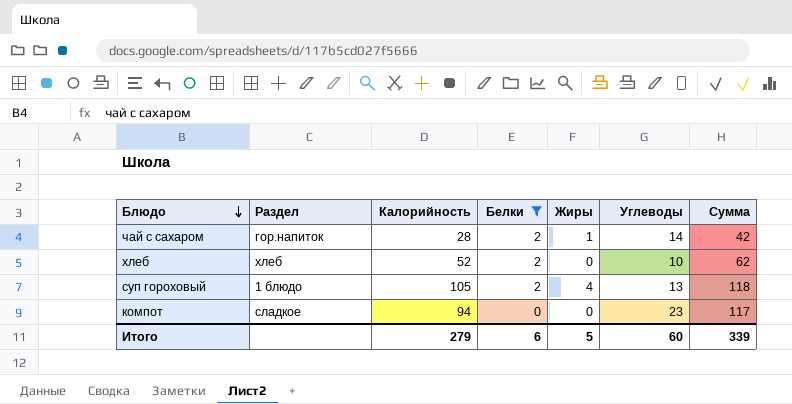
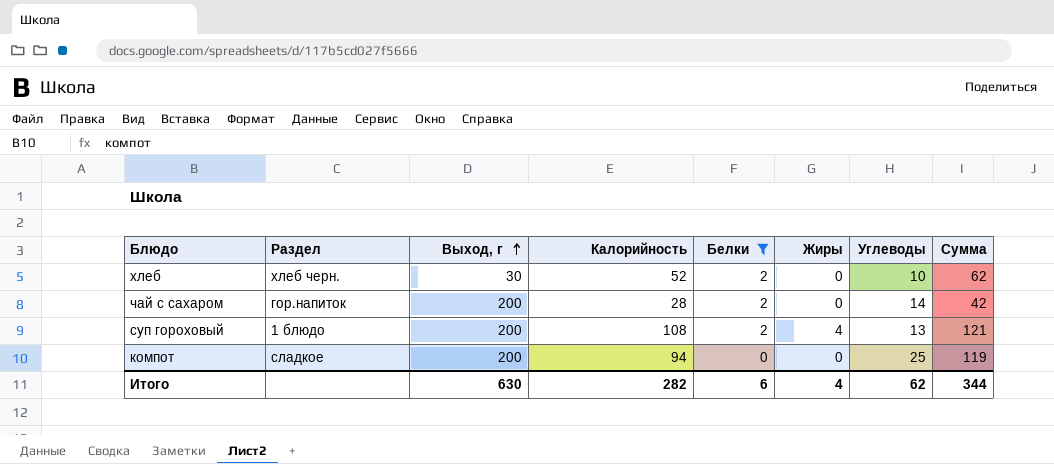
row order: Блюдо descending -> Выход, г ascending
column Выход, г | position: none -> 3
хлеб | Раздел: хлеб -> хлеб черн.
чай с сахаром | Жиры: 1 -> 0
суп гороховый | Калорийность: 105 -> 108
суп гороховый | Сумма: 118 -> 121
компот | Углеводы: 23 -> 25
компот | Сумма: 117 -> 119
Итого | Калорийность: 279 -> 282
Итого | Жиры: 5 -> 4
Итого | Углеводы: 60 -> 62
Итого | Сумма: 339 -> 344

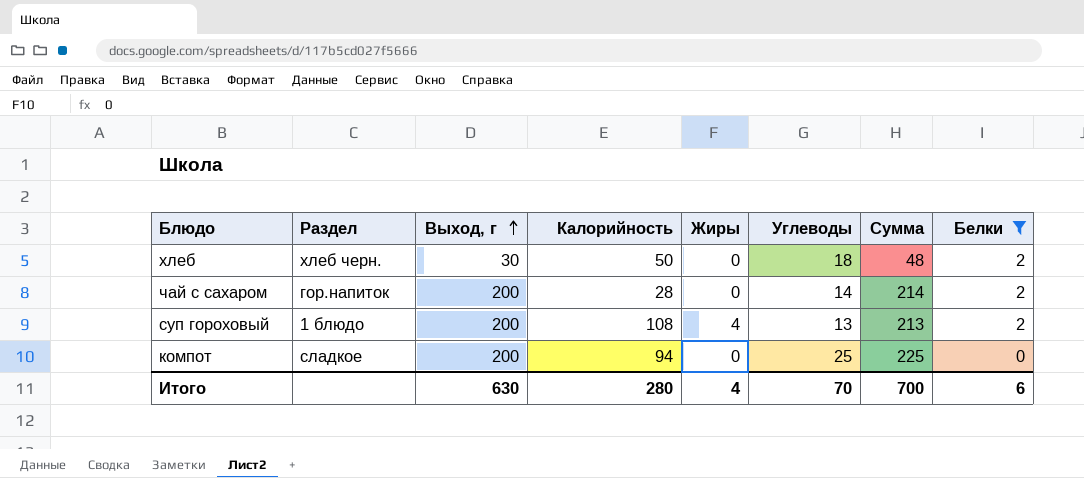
column Сумма | formula: [Калорийность] + [Углеводы] -> [Выход, г] + [Углеводы]
column Белки | position: 5 -> 8
хлеб | Калорийность: 52 -> 50
хлеб | Углеводы: 10 -> 18
Итого | Калорийность: 282 -> 280
Итого | Углеводы: 62 -> 70
Итого | Сумма: 344 -> 700

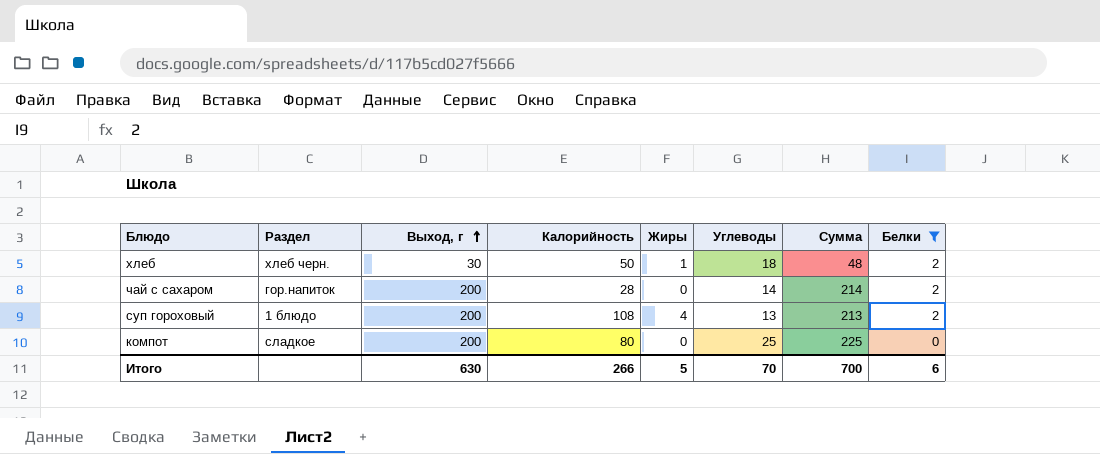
хлеб | Жиры: 0 -> 1
компот | Калорийность: 94 -> 80
Итого | Калорийность: 280 -> 266
Итого | Жиры: 4 -> 5

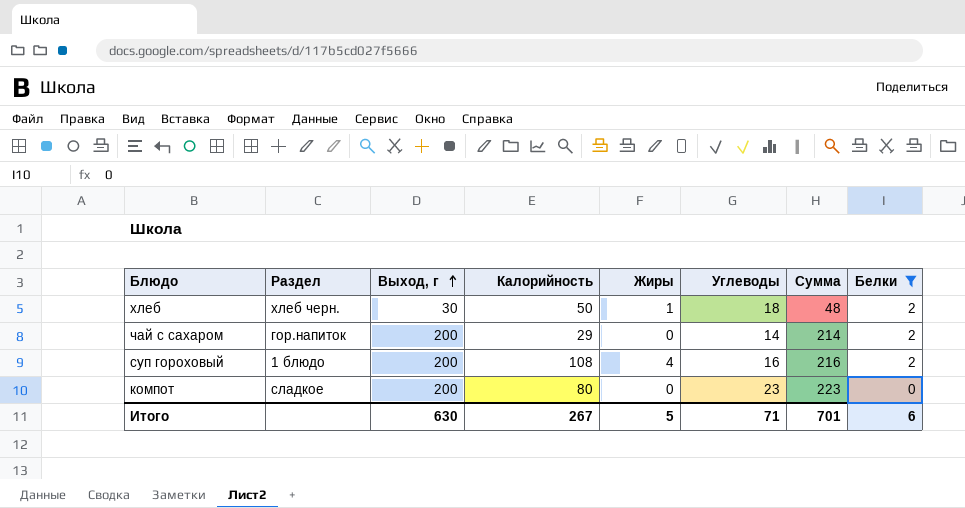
чай с сахаром | Калорийность: 28 -> 29
суп гороховый | Углеводы: 13 -> 16
суп гороховый | Сумма: 213 -> 216
компот | Углеводы: 25 -> 23
компот | Сумма: 225 -> 223
Итого | Калорийность: 266 -> 267
Итого | Углеводы: 70 -> 71
Итого | Сумма: 700 -> 701

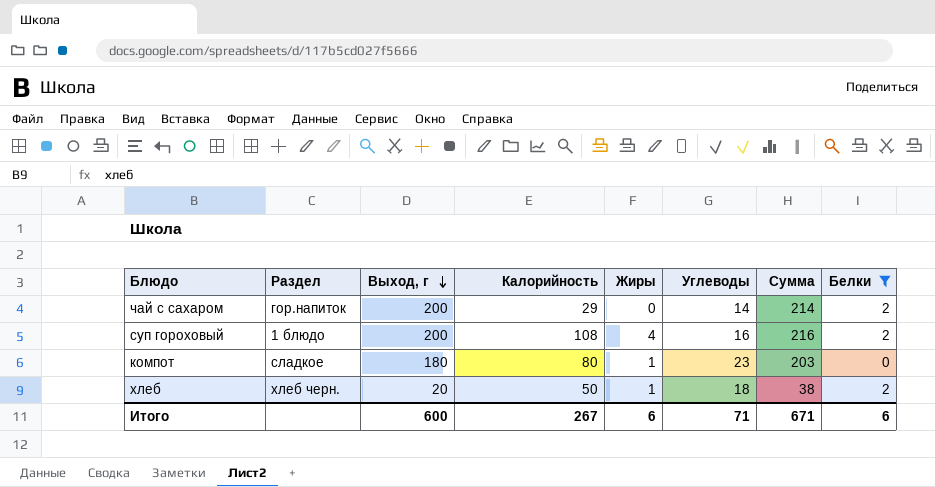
row order: Выход, г ascending -> Выход, г descending
компот | Выход, г: 200 -> 180
компот | Жиры: 0 -> 1
компот | Сумма: 223 -> 203
хлеб | Выход, г: 30 -> 20
хлеб | Сумма: 48 -> 38
Итого | Выход, г: 630 -> 600
Итого | Жиры: 5 -> 6
Итого | Сумма: 701 -> 671

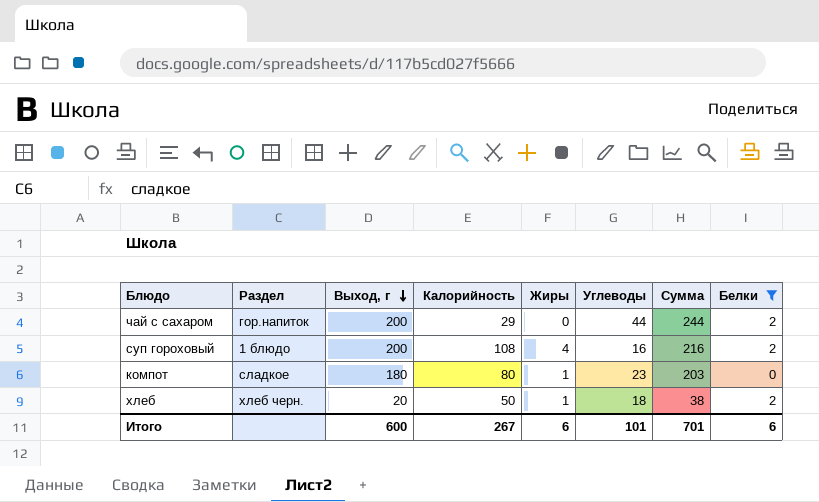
чай с сахаром | Углеводы: 14 -> 44
чай с сахаром | Сумма: 214 -> 244
Итого | Углеводы: 71 -> 101
Итого | Сумма: 671 -> 701

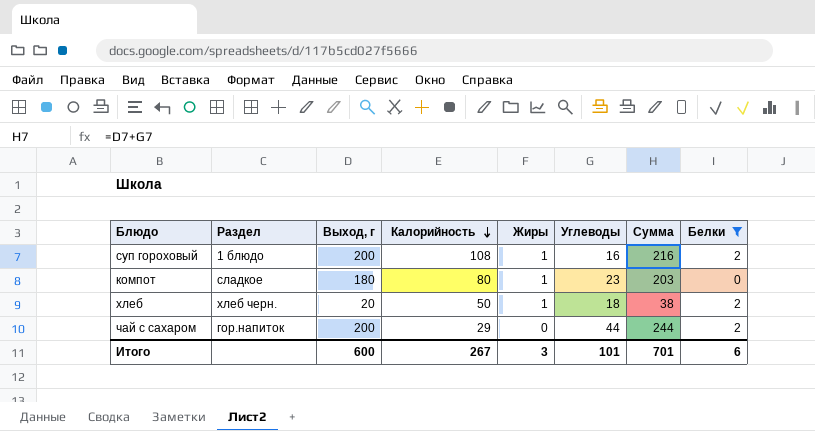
row order: Выход, г descending -> Калорийность descending
суп гороховый | Жиры: 4 -> 1
Итого | Жиры: 6 -> 3

